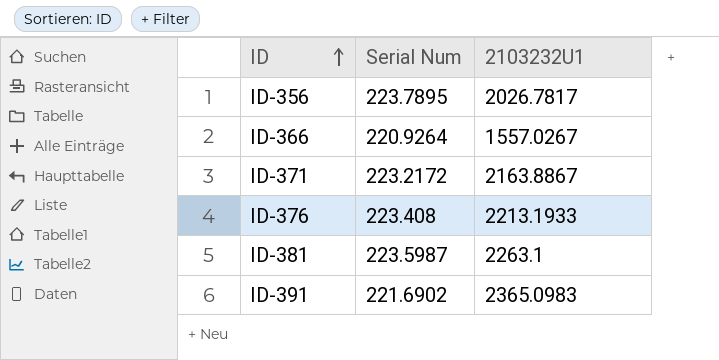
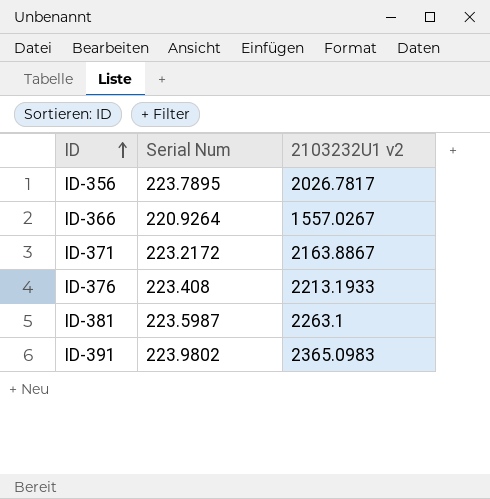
column name: 2103232U1 -> 2103232U1 v2
ID-391 | Serial Num: 221.6902 -> 223.9802

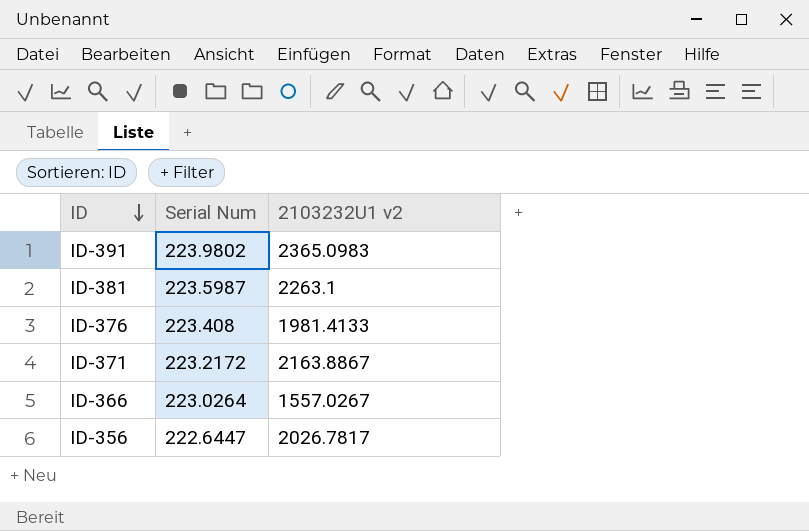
row order: ID ascending -> ID descending
ID-376 | 2103232U1 v2: 2213.1933 -> 1981.4133
ID-366 | Serial Num: 220.9264 -> 223.0264
ID-356 | Serial Num: 223.7895 -> 222.6447

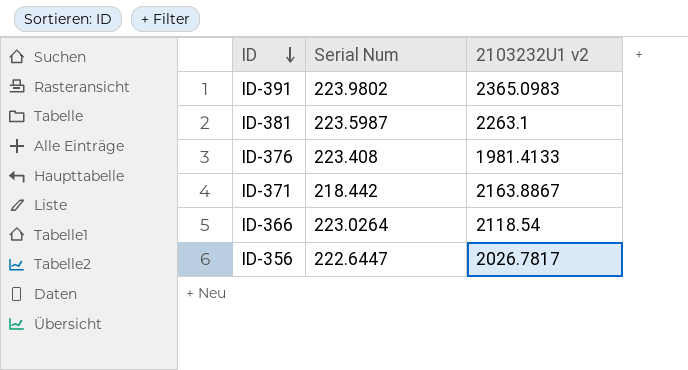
ID-371 | Serial Num: 223.2172 -> 218.442
ID-366 | 2103232U1 v2: 1557.0267 -> 2118.54

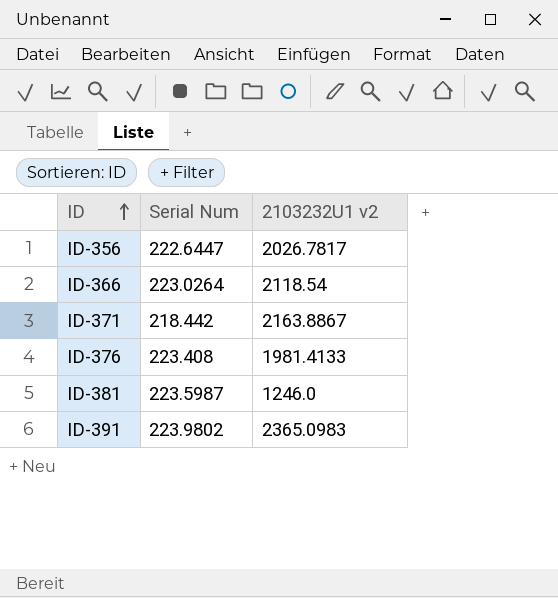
row order: ID descending -> ID ascending
ID-381 | 2103232U1 v2: 2263.1 -> 1246.0

